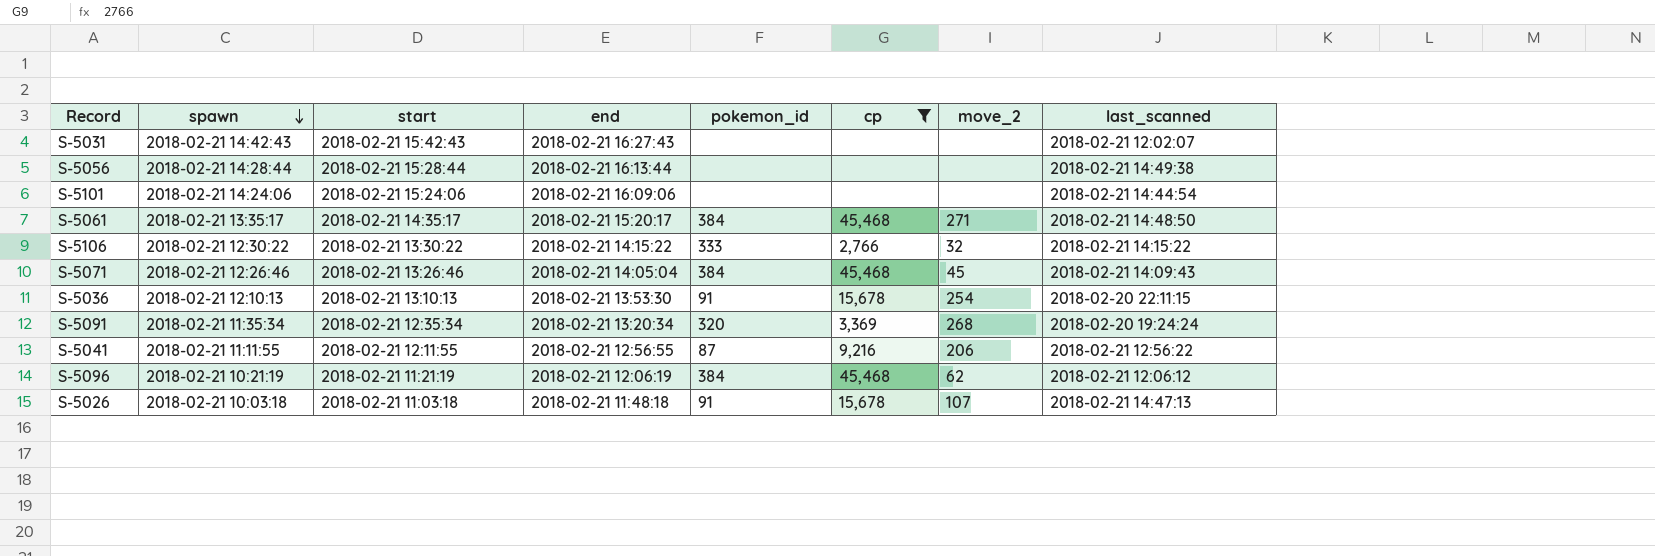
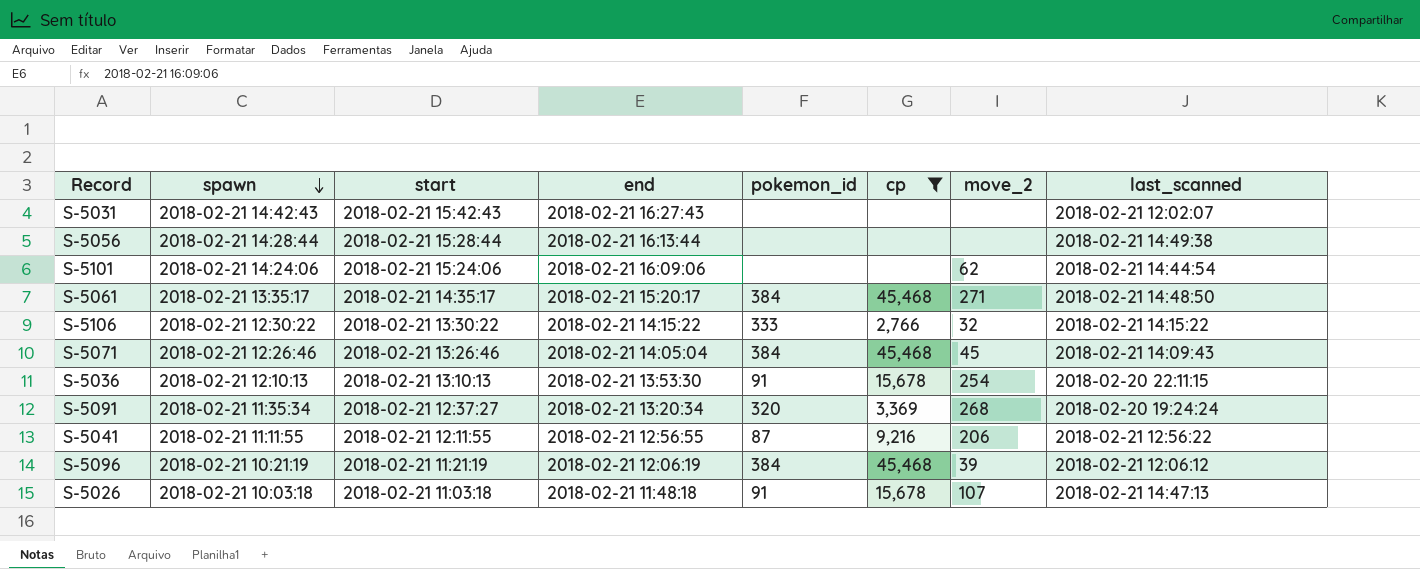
S-5101 | move_2: none -> 62
S-5091 | start: 2018-02-21 12:35:34 -> 2018-02-21 12:37:27
S-5096 | move_2: 62 -> 39

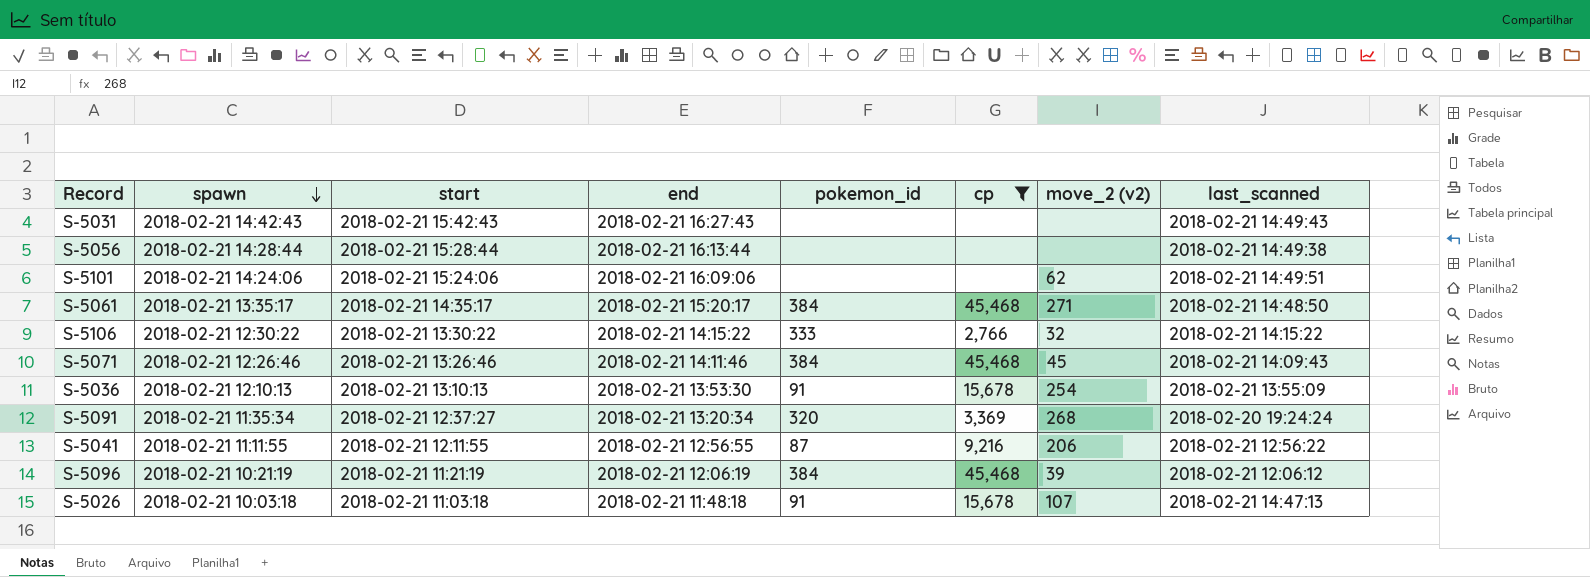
column name: move_2 -> move_2 (v2)
S-5031 | last_scanned: 2018-02-21 12:02:07 -> 2018-02-21 14:49:43
S-5101 | last_scanned: 2018-02-21 14:44:54 -> 2018-02-21 14:49:51
S-5071 | end: 2018-02-21 14:05:04 -> 2018-02-21 14:11:46
S-5036 | last_scanned: 2018-02-20 22:11:15 -> 2018-02-21 13:55:09

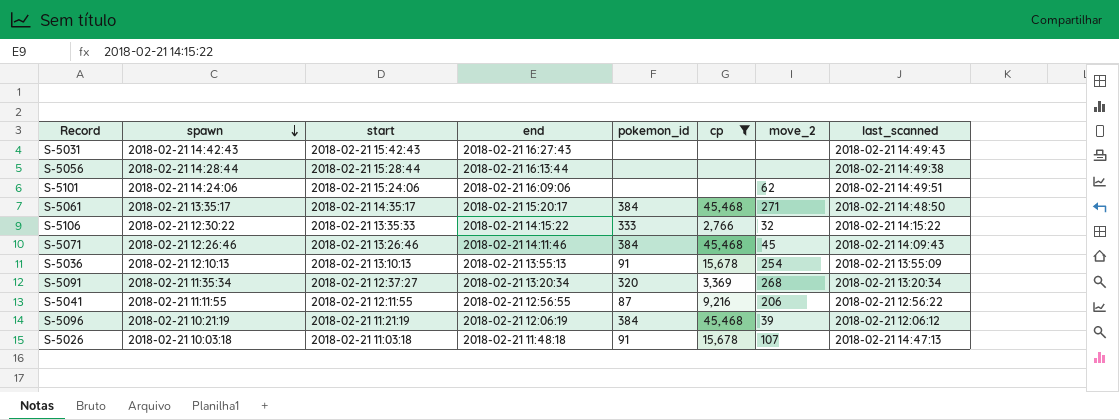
column name: move_2 (v2) -> move_2
S-5106 | start: 2018-02-21 13:30:22 -> 2018-02-21 13:35:33
S-5036 | end: 2018-02-21 13:53:30 -> 2018-02-21 13:55:13
S-5091 | last_scanned: 2018-02-20 19:24:24 -> 2018-02-21 13:20:34

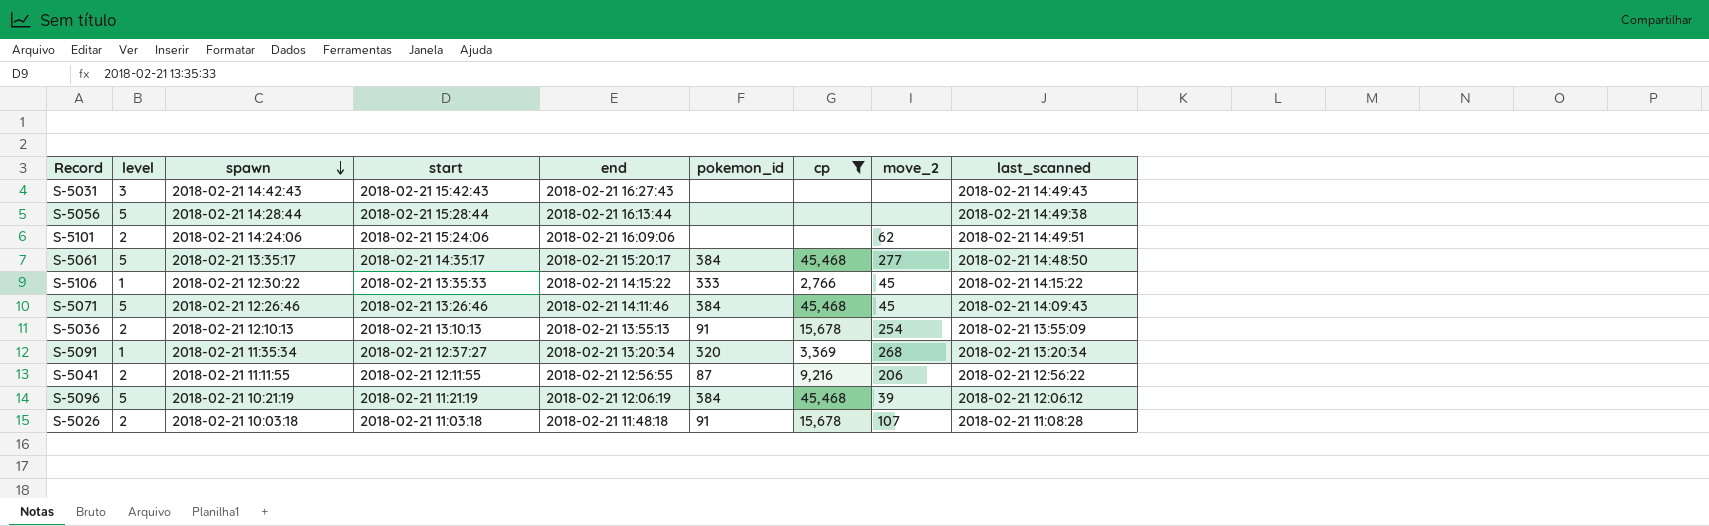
column level | position: none -> 2
S-5061 | move_2: 271 -> 277
S-5106 | move_2: 32 -> 45
S-5026 | last_scanned: 2018-02-21 14:47:13 -> 2018-02-21 11:08:28

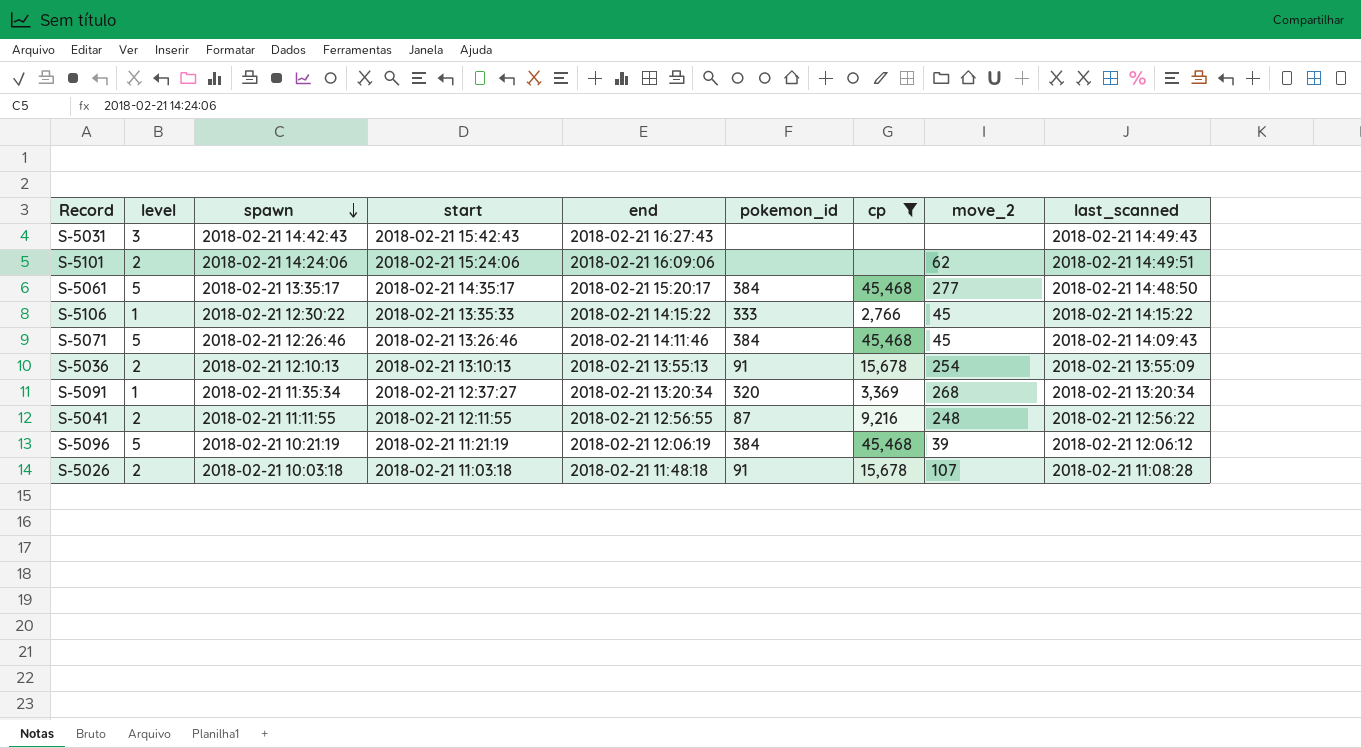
row S-5056: 5 | 2018-02-21 14:28:44 | 2018-02-21 15:28:44 | 2018-02-21 16:13:44 | none | none | none | 2018-02-21 14:49:38 -> none
S-5041 | move_2: 206 -> 248

